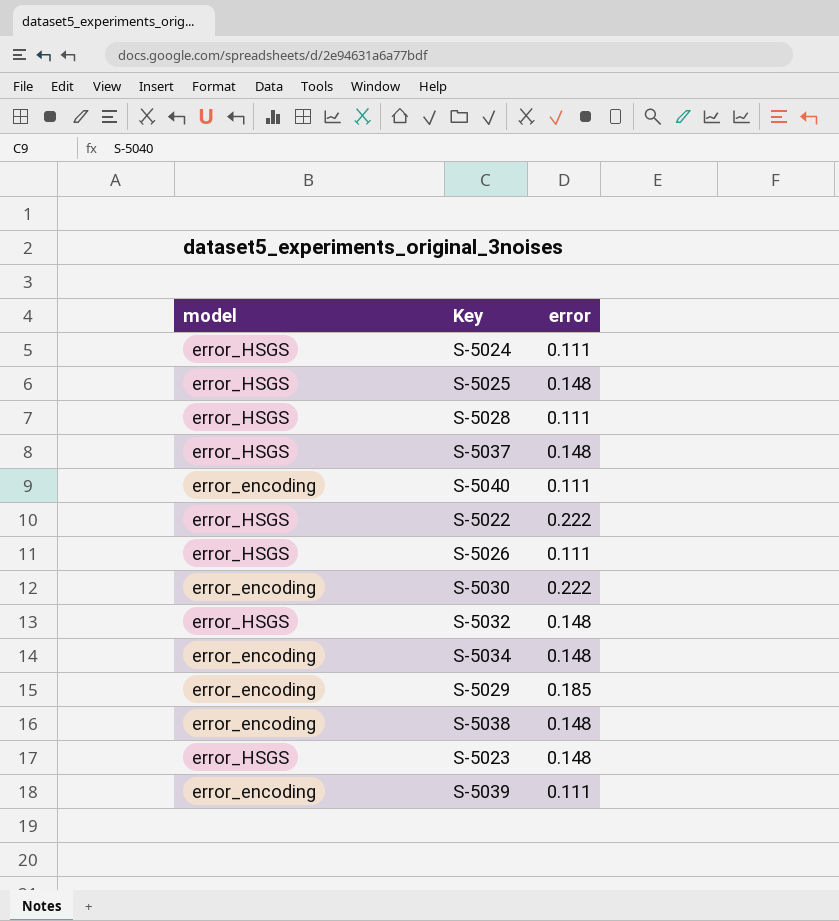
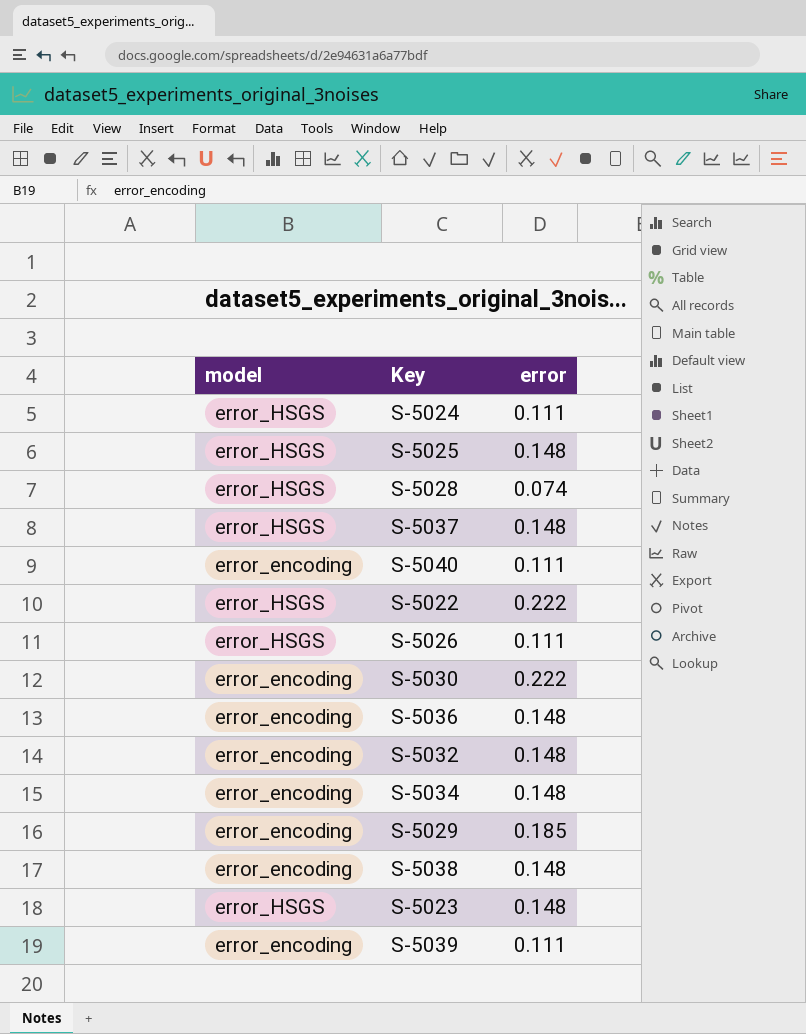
S-5028 | error: 0.111 -> 0.074
row S-5036: none -> error_encoding | 0.148
S-5032 | model: error_HSGS -> error_encoding

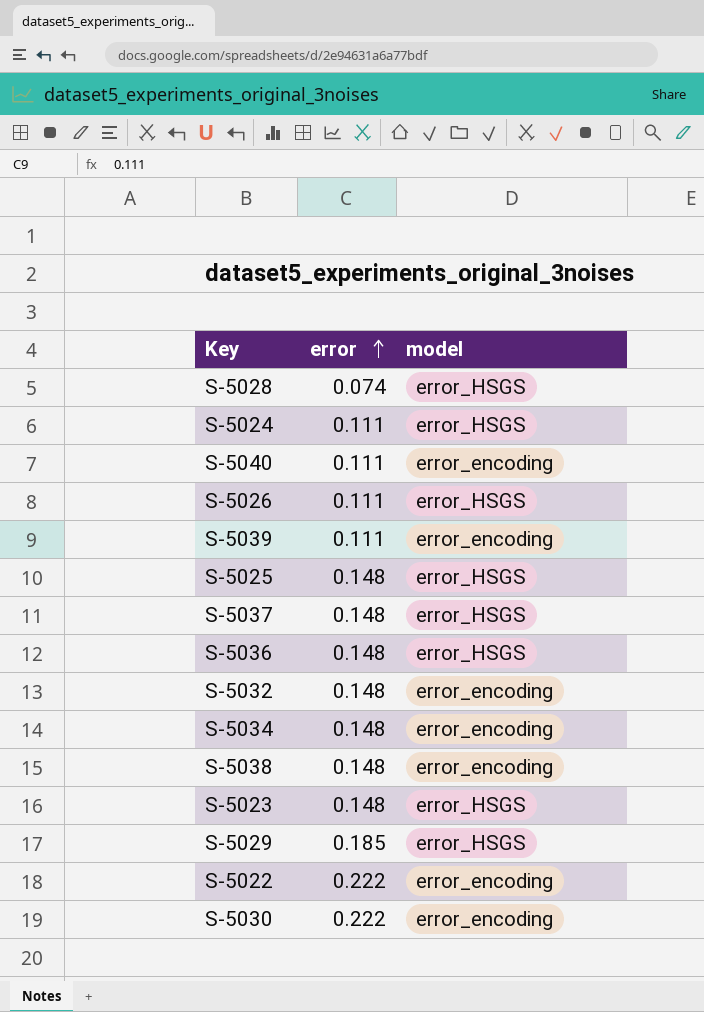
row order: none -> error ascending
column model | position: 1 -> 3
S-5036 | model: error_encoding -> error_HSGS
S-5029 | model: error_encoding -> error_HSGS
S-5022 | model: error_HSGS -> error_encoding

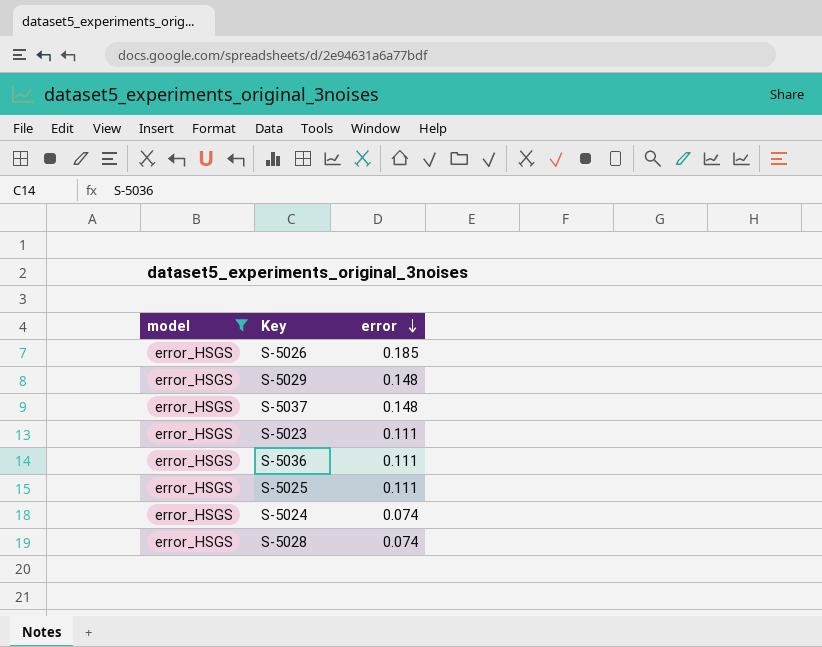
filter: none -> model = error_HSGS
row order: error ascending -> error descending
column model | position: 3 -> 1
S-5026 | error: 0.111 -> 0.185
S-5029 | error: 0.185 -> 0.148
S-5023 | error: 0.148 -> 0.111
S-5036 | error: 0.148 -> 0.111
S-5025 | error: 0.148 -> 0.111
S-5024 | error: 0.111 -> 0.074

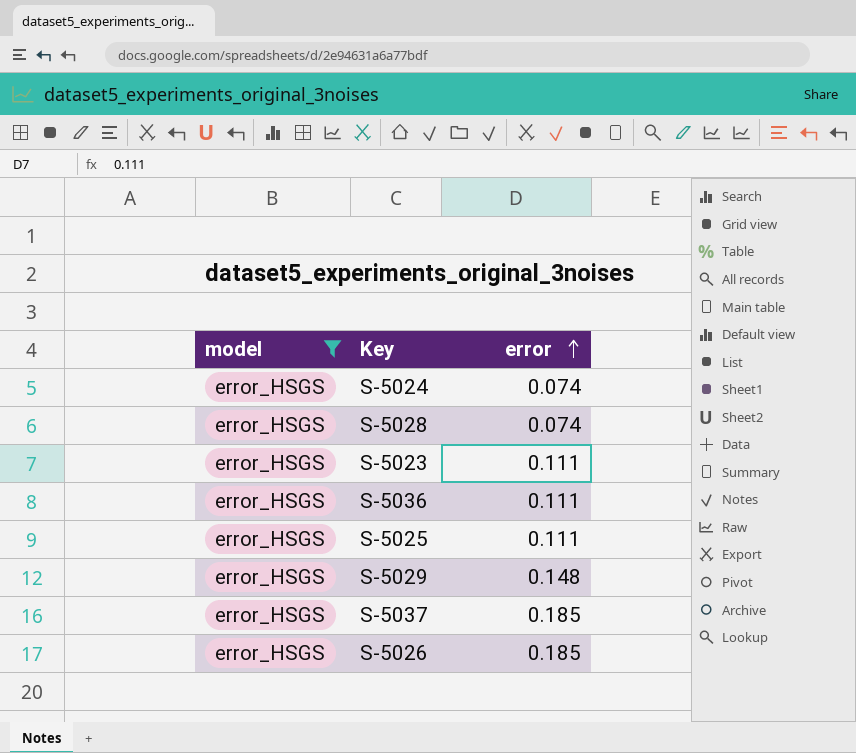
row order: error descending -> error ascending
S-5037 | error: 0.148 -> 0.185

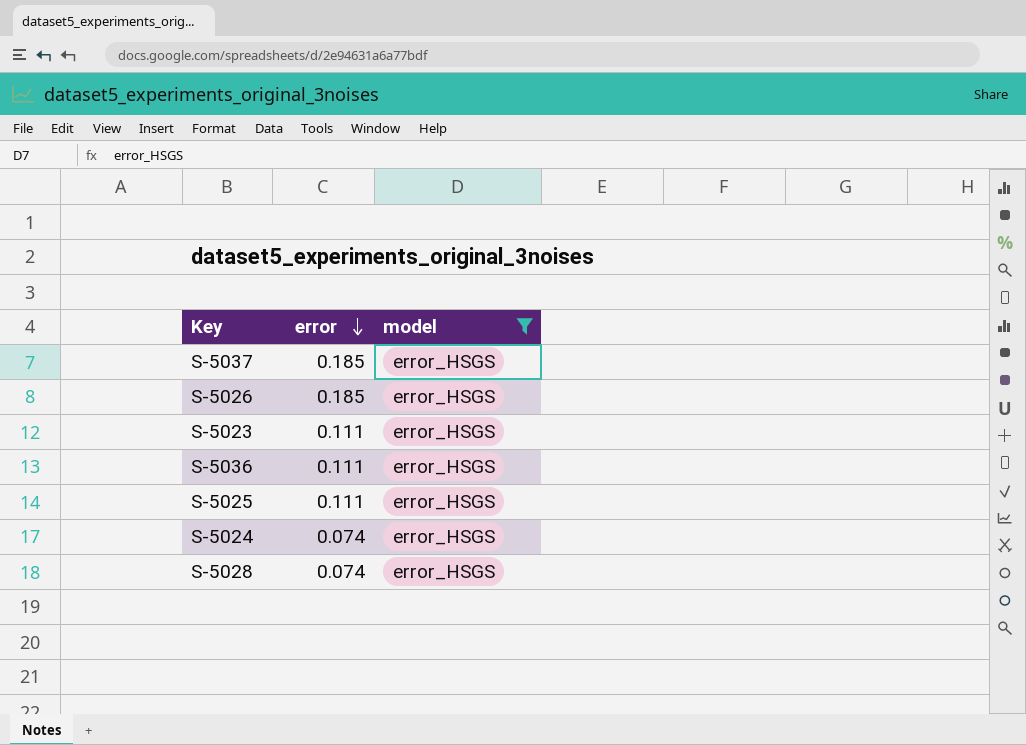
row order: error ascending -> error descending
column model | position: 1 -> 3
row S-5029: error_HSGS | 0.148 -> none

